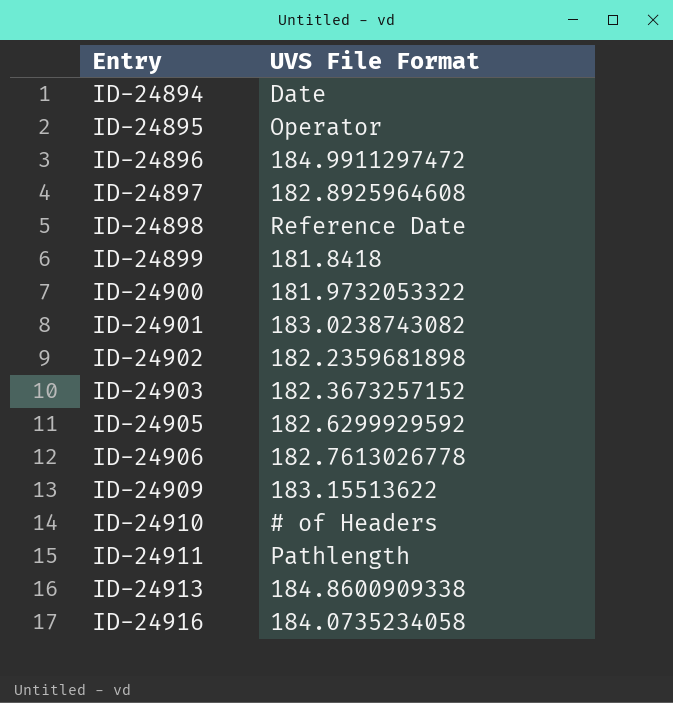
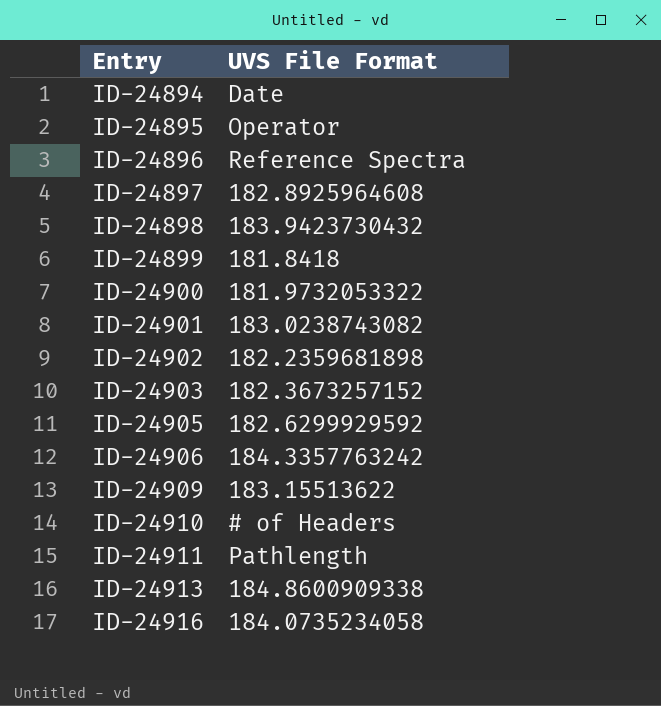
ID-24896 | UVS File Format: 184.9911297472 -> Reference Spectra
ID-24898 | UVS File Format: Reference Date -> 183.9423730432
ID-24906 | UVS File Format: 182.7613026778 -> 184.3357763242

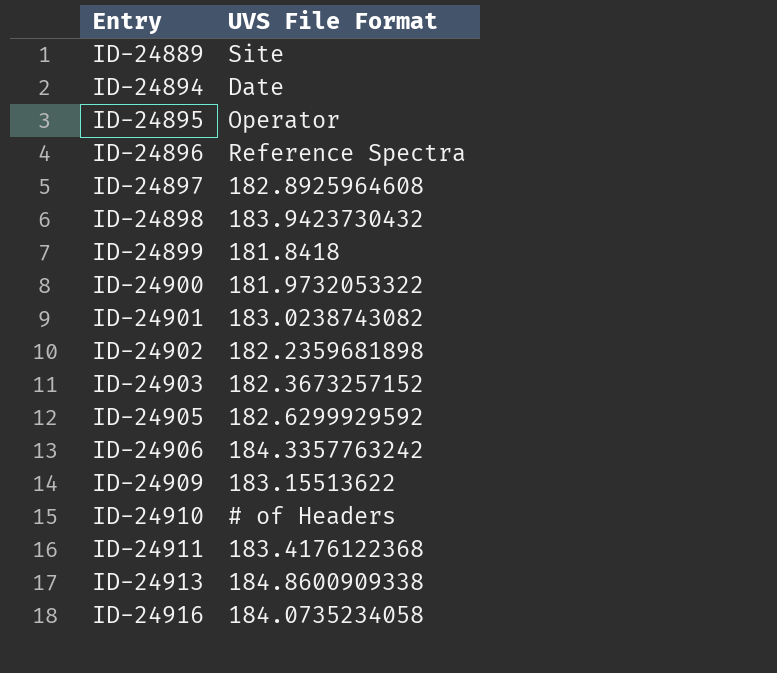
row ID-24889: none -> Site
ID-24911 | UVS File Format: Pathlength -> 183.4176122368

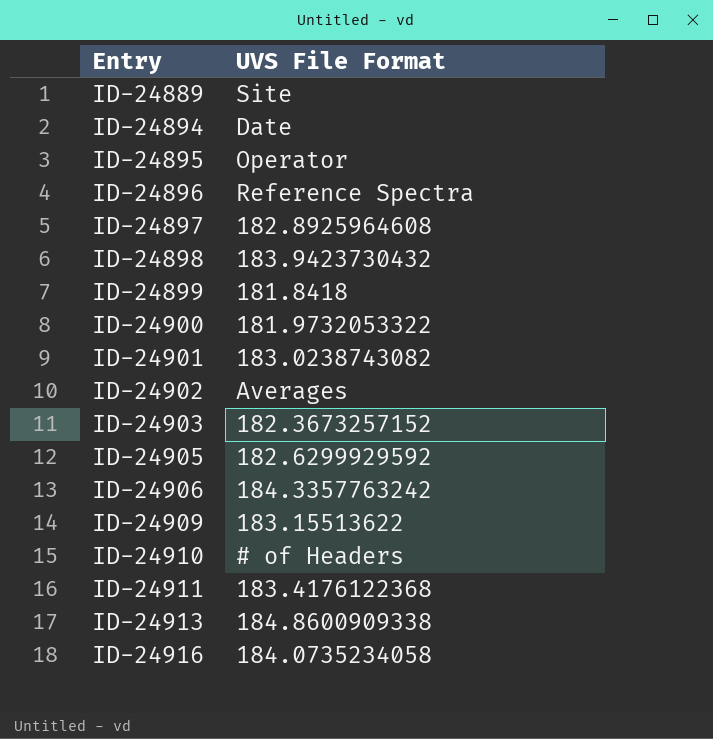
ID-24902 | UVS File Format: 182.2359681898 -> Averages

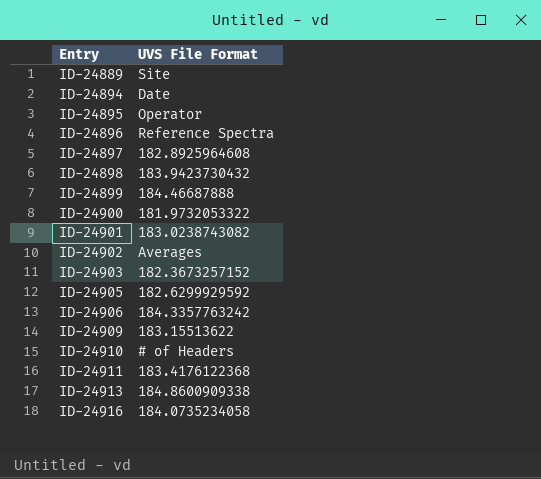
ID-24899 | UVS File Format: 181.8418 -> 184.46687888

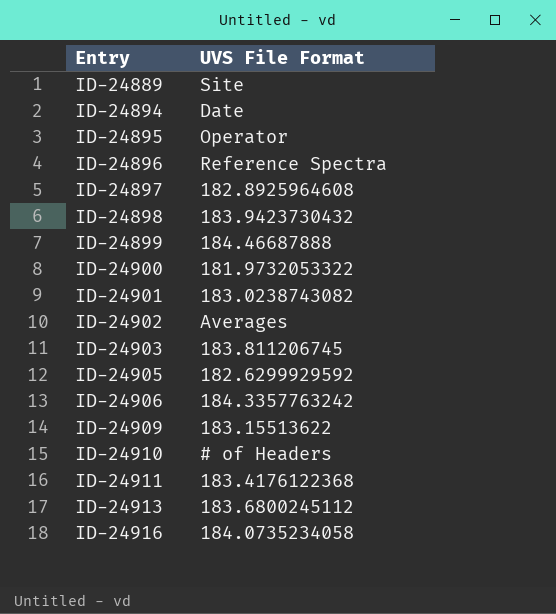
ID-24903 | UVS File Format: 182.3673257152 -> 183.811206745
ID-24913 | UVS File Format: 184.8600909338 -> 183.6800245112

